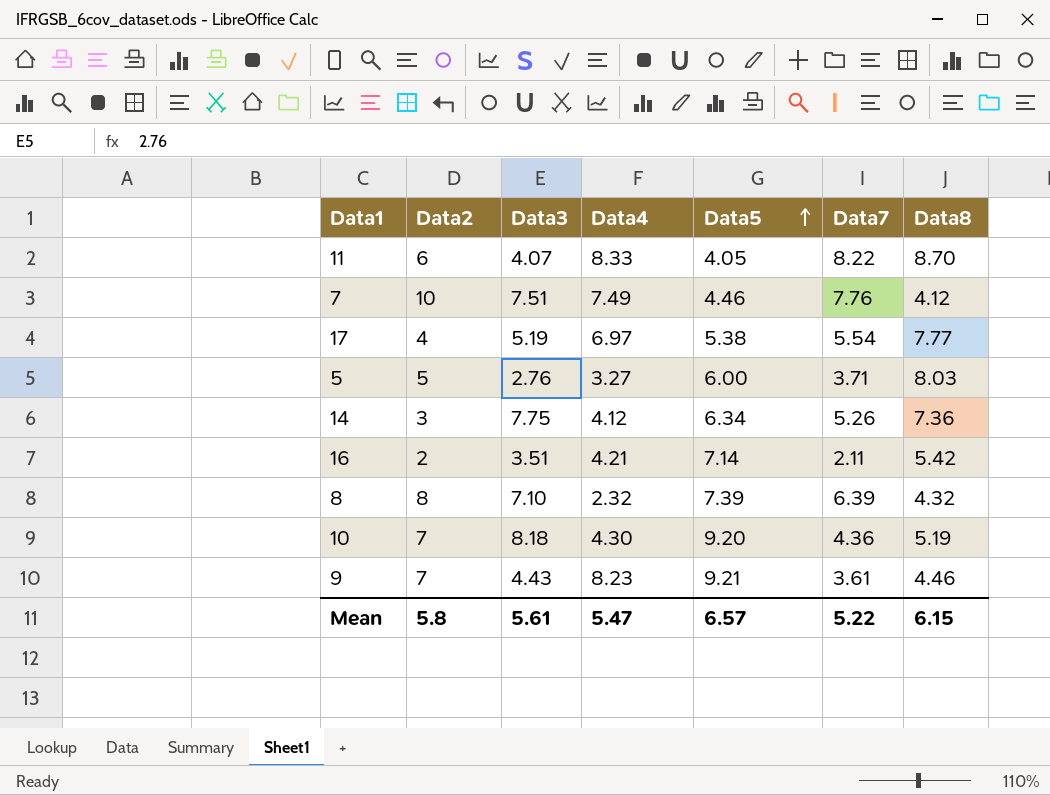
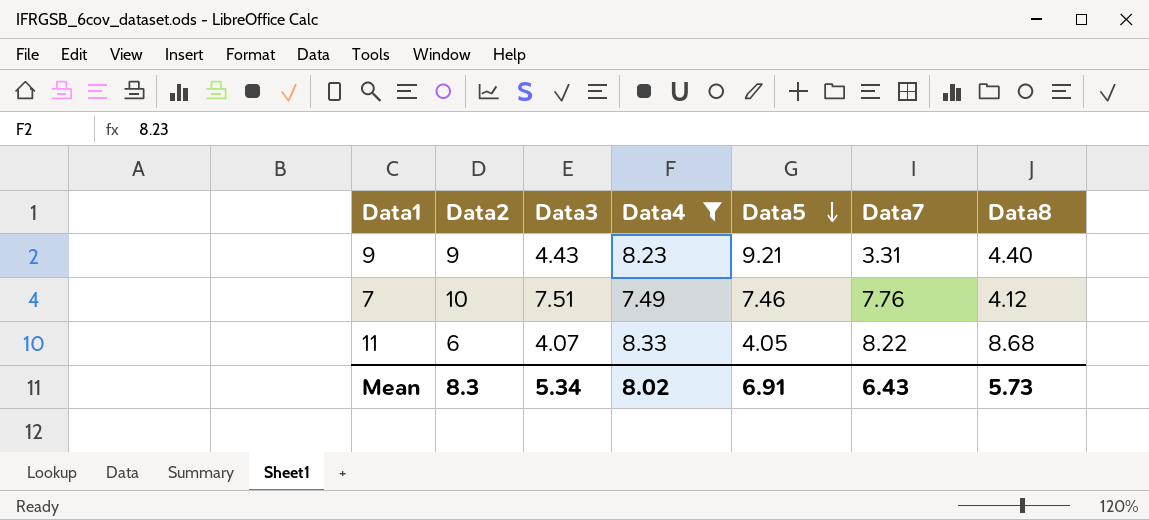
filter: none -> Data4 >= 7.49
row order: Data5 ascending -> Data5 descending
9 | Data2: 7 -> 9
9 | Data7: 3.61 -> 3.31
9 | Data8: 4.46 -> 4.40
7 | Data5: 4.46 -> 7.46
11 | Data8: 8.70 -> 8.68
Mean | Data2: 5.8 -> 8.3
Mean | Data3: 5.61 -> 5.34
Mean | Data4: 5.47 -> 8.02
Mean | Data5: 6.57 -> 6.91
Mean | Data7: 5.22 -> 6.43
Mean | Data8: 6.15 -> 5.73

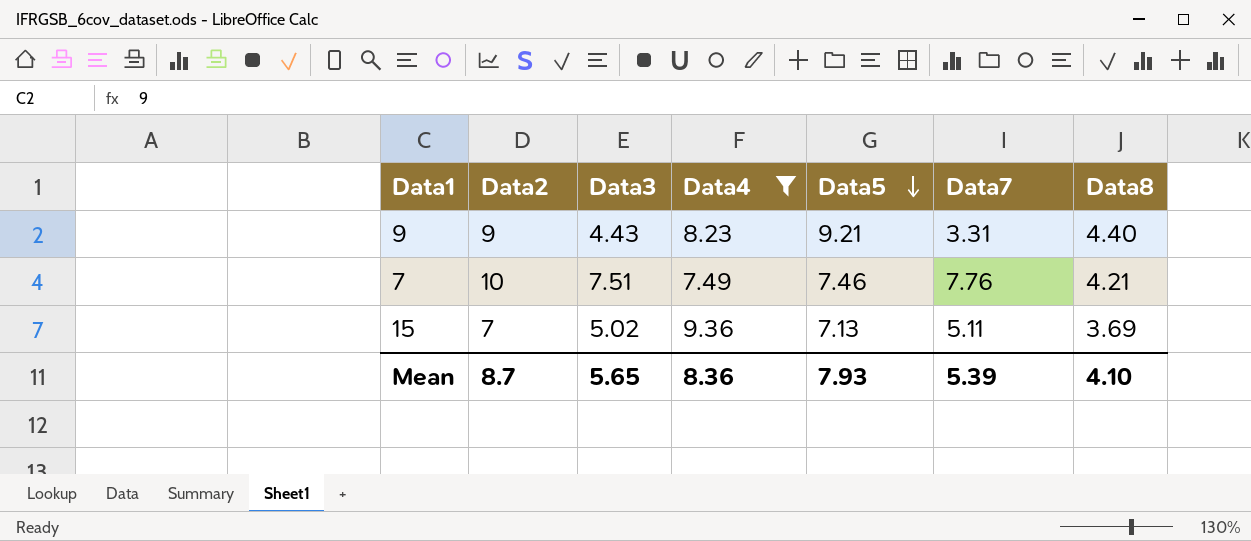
row 11: 6 | 4.07 | 8.33 | 4.05 | 8.22 | 8.68 -> none
7 | Data8: 4.12 -> 4.21
row 15: none -> 7 | 5.02 | 9.36 | 7.13 | 5.11 | 3.69
Mean | Data2: 8.3 -> 8.7
Mean | Data3: 5.34 -> 5.65
Mean | Data4: 8.02 -> 8.36
Mean | Data5: 6.91 -> 7.93
Mean | Data7: 6.43 -> 5.39
Mean | Data8: 5.73 -> 4.10

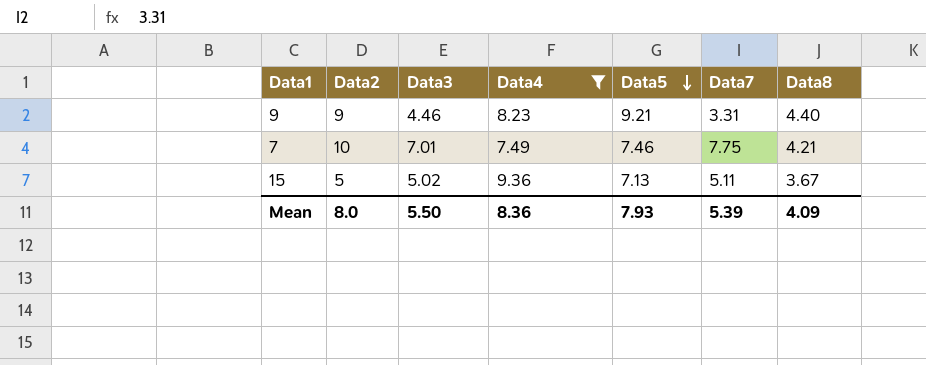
9 | Data3: 4.43 -> 4.46
7 | Data3: 7.51 -> 7.01
7 | Data7: 7.76 -> 7.75
15 | Data2: 7 -> 5
15 | Data8: 3.69 -> 3.67
Mean | Data2: 8.7 -> 8.0
Mean | Data3: 5.65 -> 5.50
Mean | Data8: 4.10 -> 4.09

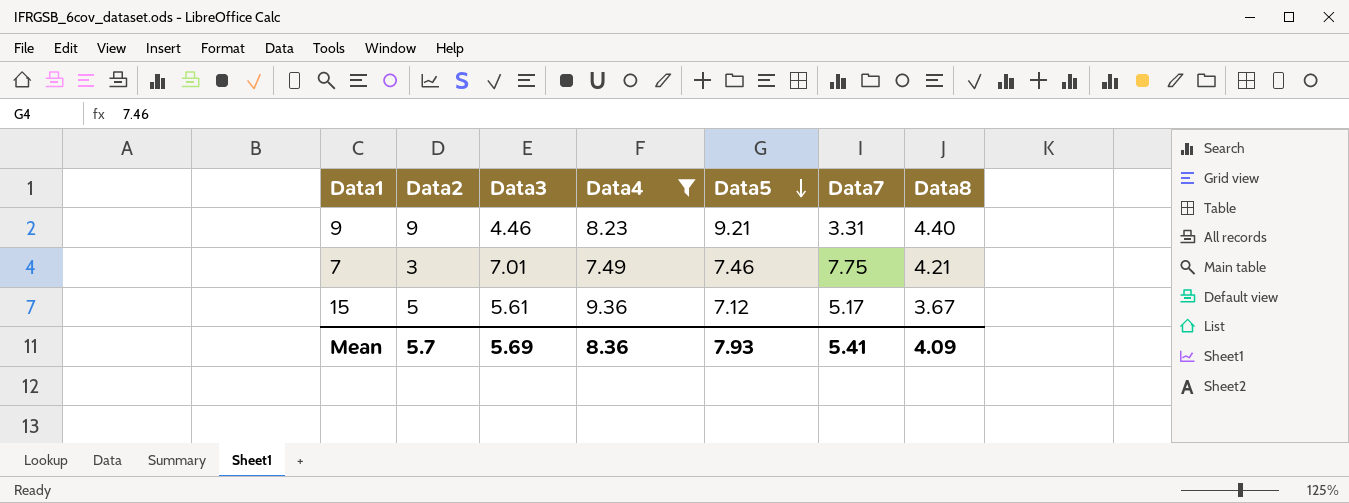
7 | Data2: 10 -> 3
15 | Data3: 5.02 -> 5.61
15 | Data5: 7.13 -> 7.12
15 | Data7: 5.11 -> 5.17
Mean | Data2: 8.0 -> 5.7
Mean | Data3: 5.50 -> 5.69
Mean | Data7: 5.39 -> 5.41

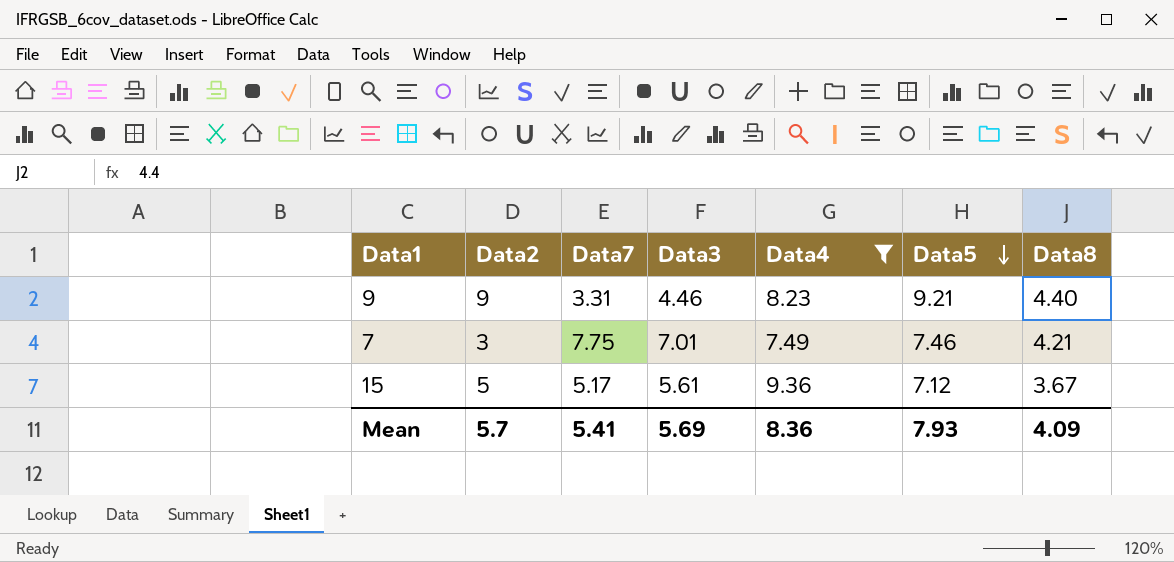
column Data7 | position: 6 -> 3

